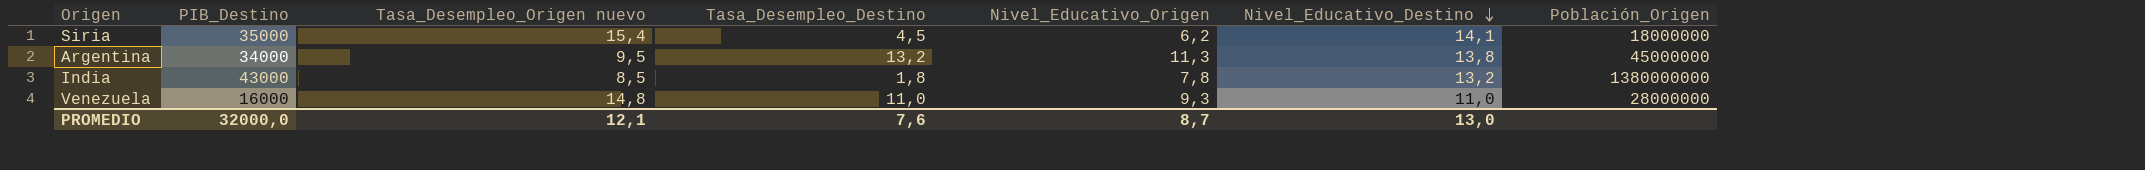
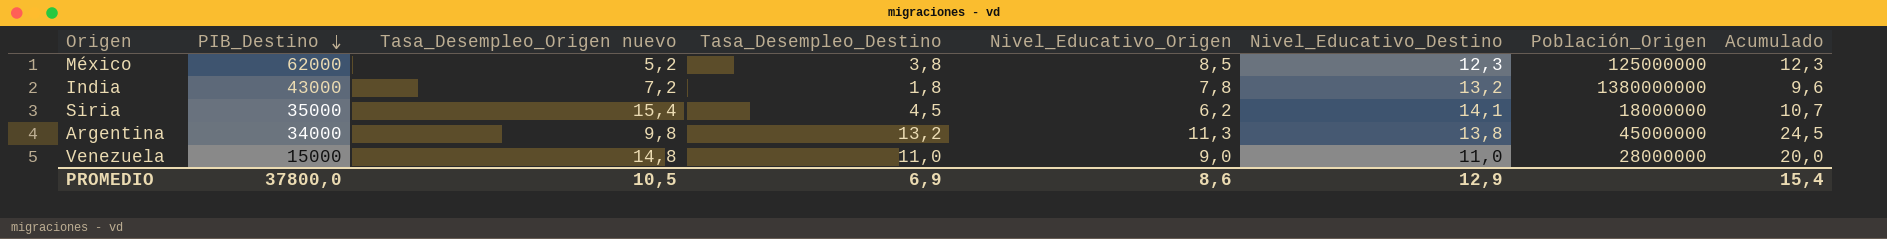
row order: Nivel_Educativo_Destino descending -> PIB_Destino descending
column Acumulado | formula: none -> [Tasa_Desempleo_Destino] + [Nivel_Educativo_Origen]
row México: none -> 62000 | 5,2 | 3,8 | 8,5 | 12,3 | 125000000 | 12,3
India | Tasa_Desempleo_Origen nuevo: 8,5 -> 7,2
Argentina | Tasa_Desempleo_Origen nuevo: 9,5 -> 9,8
Venezuela | PIB_Destino: 16000 -> 15000
Venezuela | Nivel_Educativo_Origen: 9,3 -> 9,0
PROMEDIO | PIB_Destino: 32000,0 -> 37800,0
PROMEDIO | Tasa_Desempleo_Origen nuevo: 12,1 -> 10,5
PROMEDIO | Tasa_Desempleo_Destino: 7,6 -> 6,9
PROMEDIO | Nivel_Educativo_Origen: 8,7 -> 8,6
PROMEDIO | Nivel_Educativo_Destino: 13,0 -> 12,9

